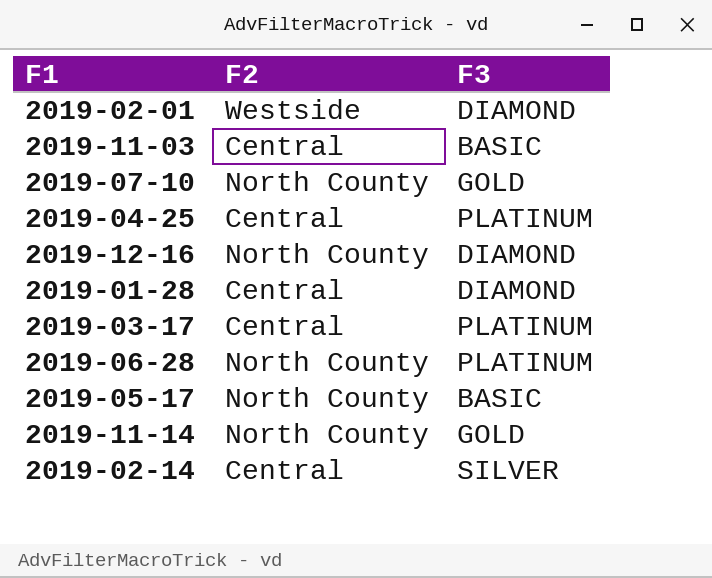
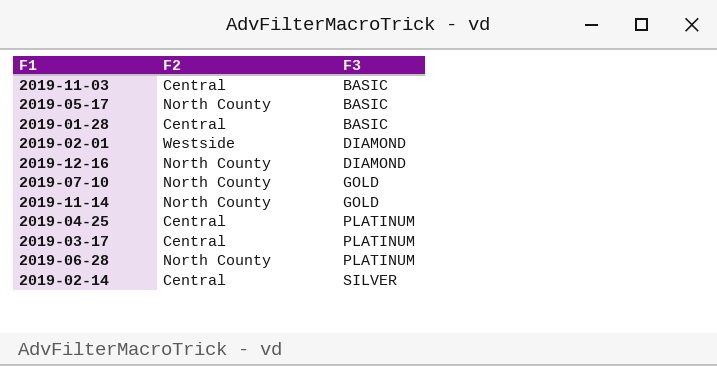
row order: none -> F3 ascending
2019-01-28 | F3: DIAMOND -> BASIC

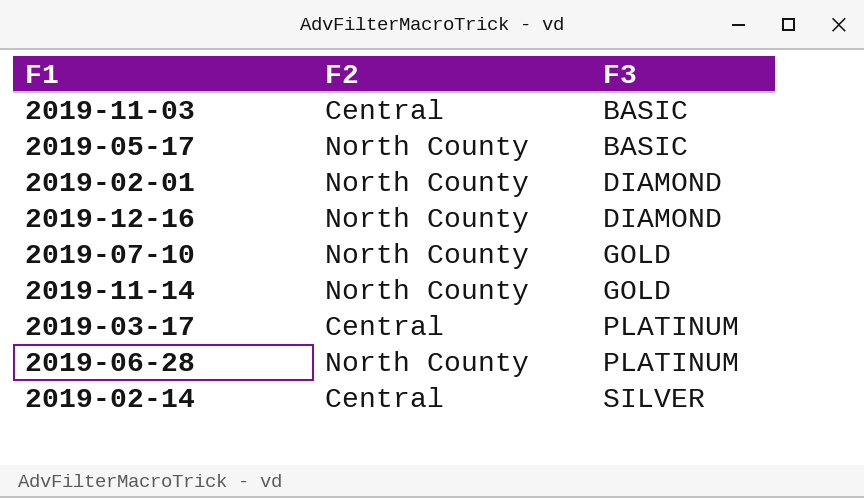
row 2019-01-28: Central | BASIC -> none
row 2019-04-25: Central | PLATINUM -> none
2019-02-01 | F2: Westside -> North County

